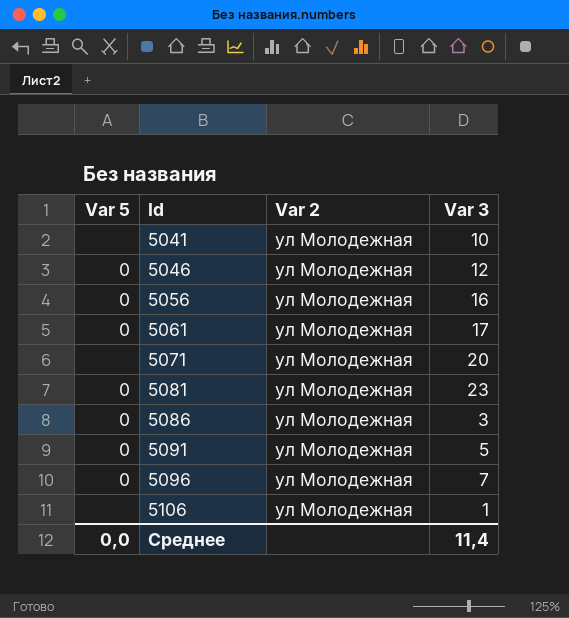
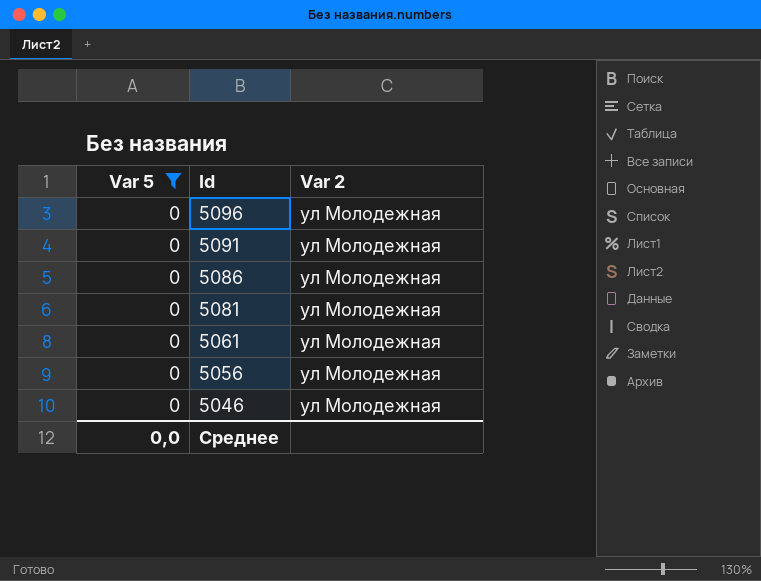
filter: none -> Var 5 = 0
row order: Id ascending -> Id descending
column Var 3 | position: 4 -> none

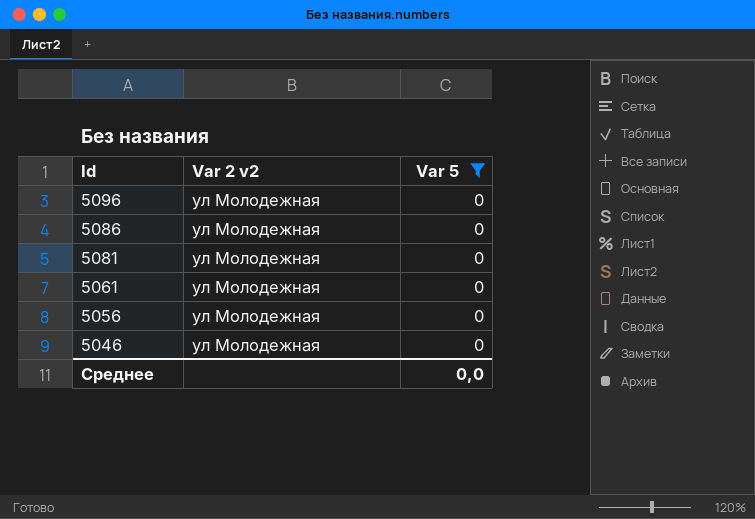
column name: Var 2 -> Var 2 v2
column Var 5 | position: 1 -> 3
row 5091: 0 | ул Молодежная -> none

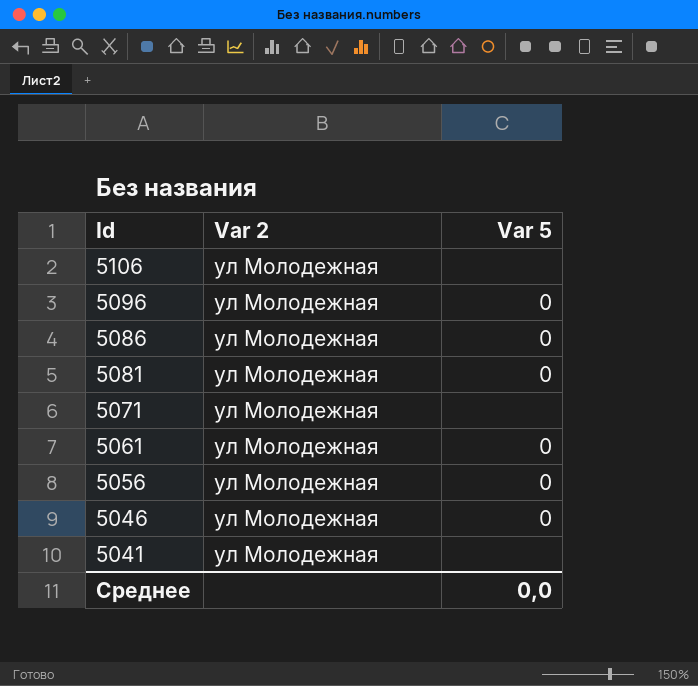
filter: Var 5 = 0 -> none
column name: Var 2 v2 -> Var 2

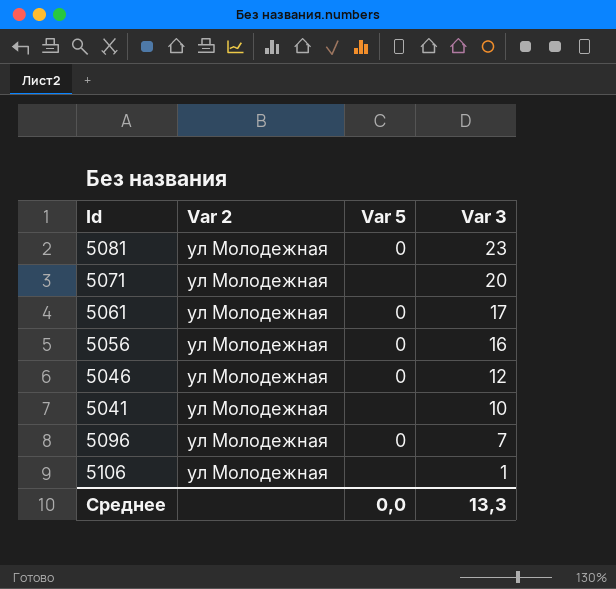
row order: Id descending -> Var 3 descending
column Var 3 | position: none -> 4
row 5086: ул Молодежная | 0 -> none

